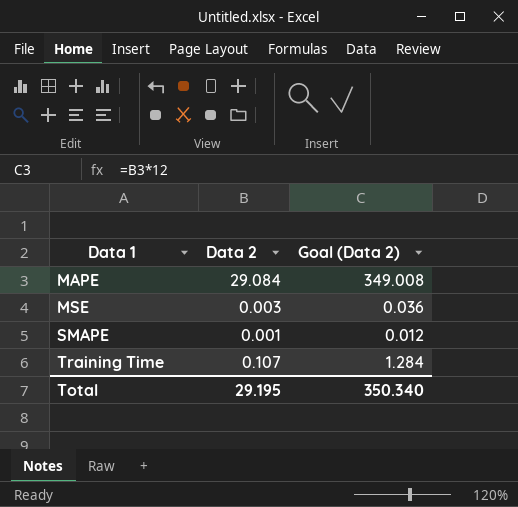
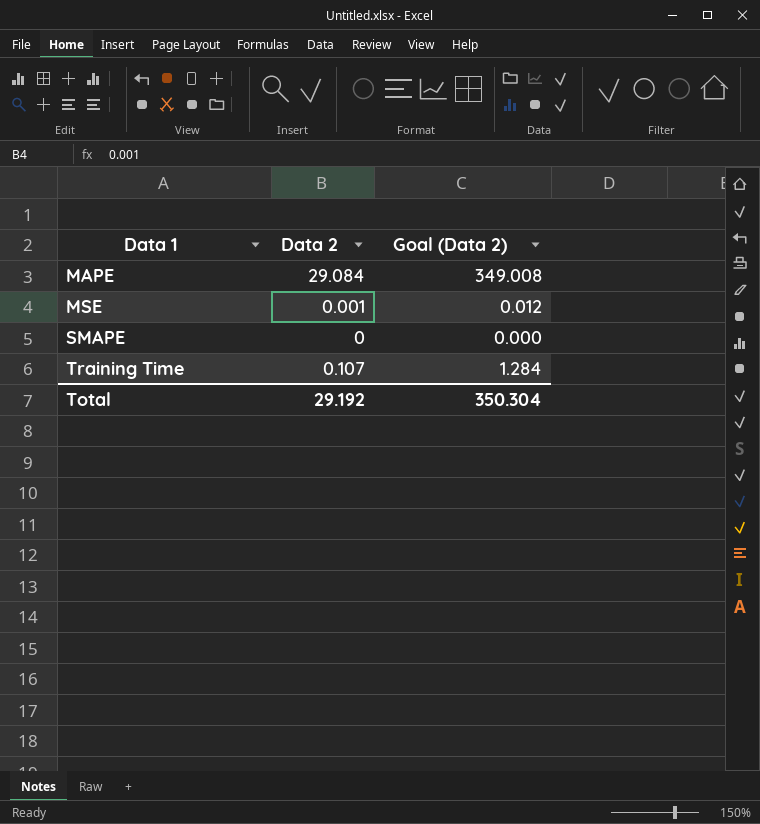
MSE | Data 2: 0.003 -> 0.001
MSE | Goal (Data 2): 0.036 -> 0.012
SMAPE | Data 2: 0.001 -> 0
SMAPE | Goal (Data 2): 0.012 -> 0.000
Total | Data 2: 29.195 -> 29.192
Total | Goal (Data 2): 350.340 -> 350.304

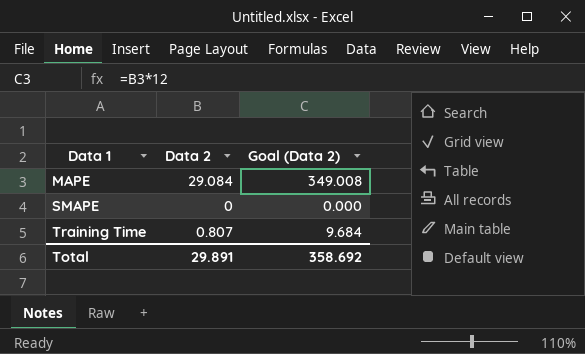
row MSE: 0.001 | 0.012 -> none
Training Time | Data 2: 0.107 -> 0.807
Training Time | Goal (Data 2): 1.284 -> 9.684
Total | Data 2: 29.192 -> 29.891
Total | Goal (Data 2): 350.304 -> 358.692

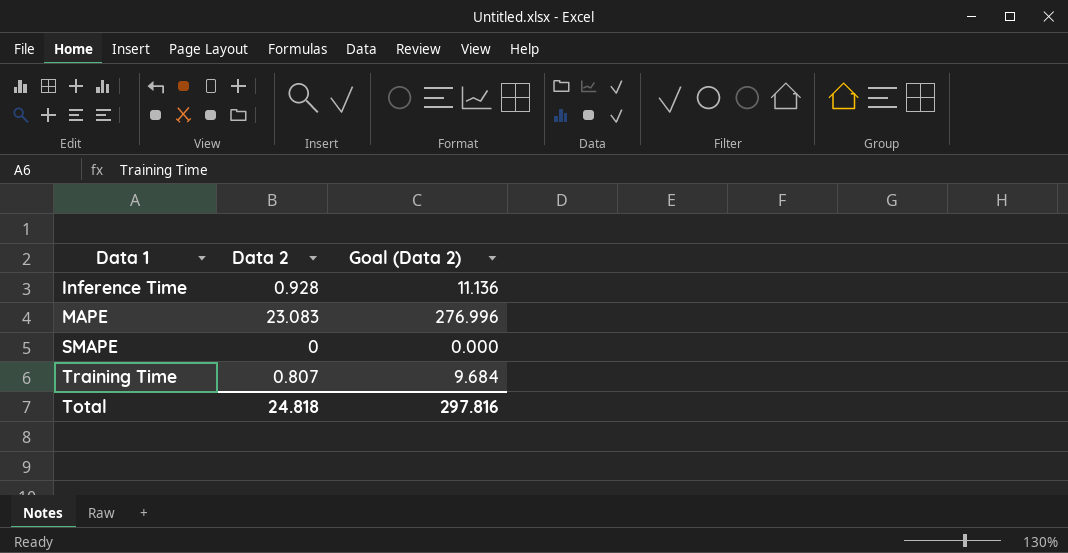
row Inference Time: none -> 0.928 | 11.136
MAPE | Data 2: 29.084 -> 23.083
MAPE | Goal (Data 2): 349.008 -> 276.996
Total | Data 2: 29.891 -> 24.818
Total | Goal (Data 2): 358.692 -> 297.816

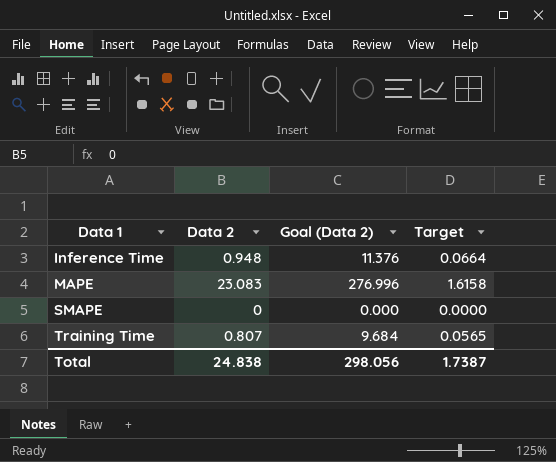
column Target | formula: none -> [Data 2] * 0.07
Inference Time | Data 2: 0.928 -> 0.948
Inference Time | Goal (Data 2): 11.136 -> 11.376
Total | Data 2: 24.818 -> 24.838
Total | Goal (Data 2): 297.816 -> 298.056

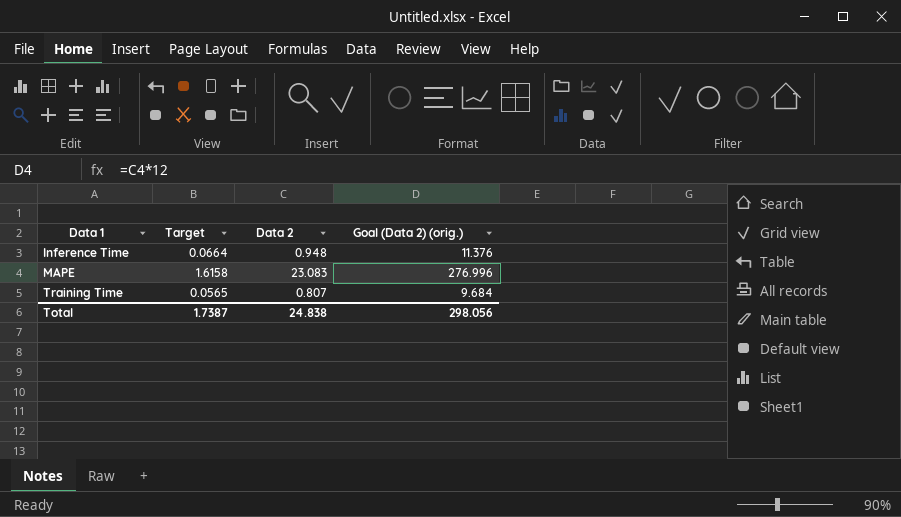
column Target | position: 4 -> 2
column name: Goal (Data 2) -> Goal (Data 2) (orig.)
row SMAPE: 0 | 0.000 | 0.0000 -> none

